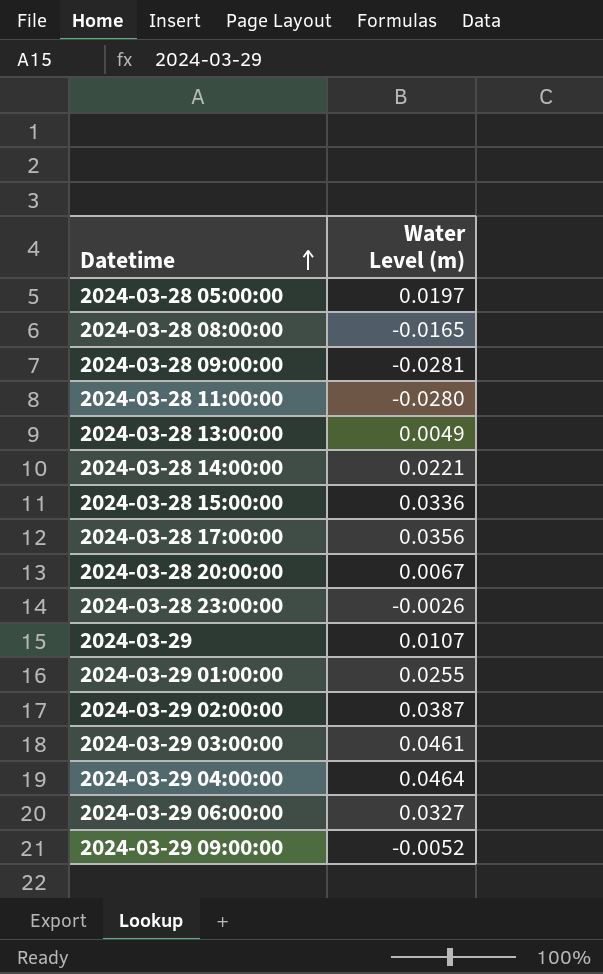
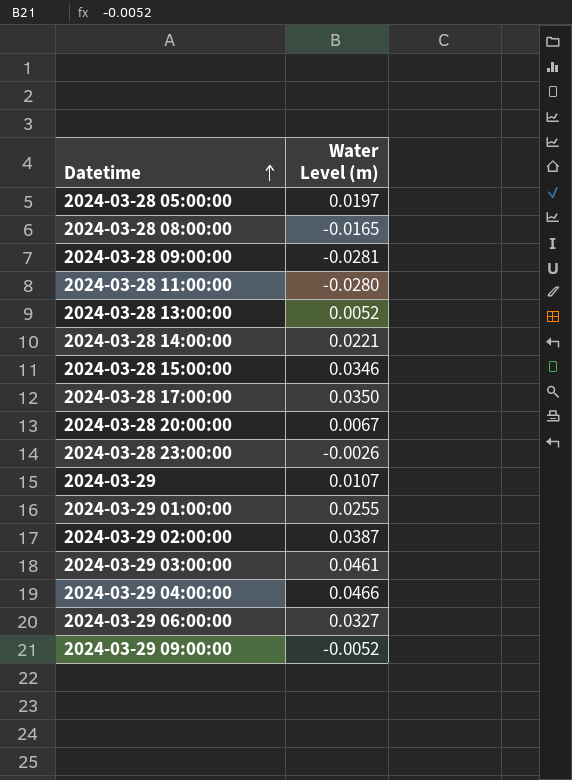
2024-03-28 13:00:00 | Water Level (m): 0.0049 -> 0.0052
2024-03-28 15:00:00 | Water Level (m): 0.0336 -> 0.0346
2024-03-28 17:00:00 | Water Level (m): 0.0356 -> 0.0350
2024-03-29 04:00:00 | Water Level (m): 0.0464 -> 0.0466

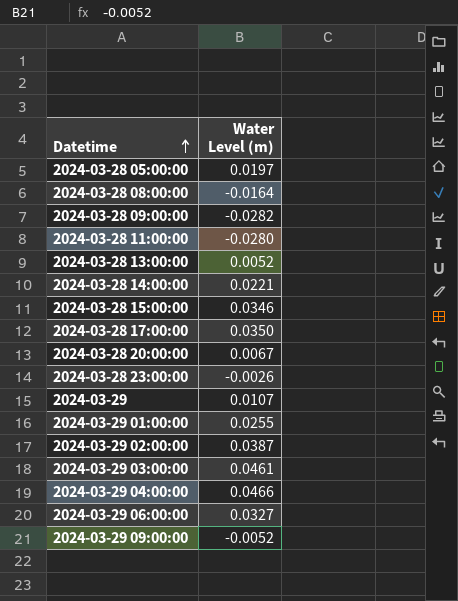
2024-03-28 08:00:00 | Water Level (m): -0.0165 -> -0.0164
2024-03-28 09:00:00 | Water Level (m): -0.0281 -> -0.0282

